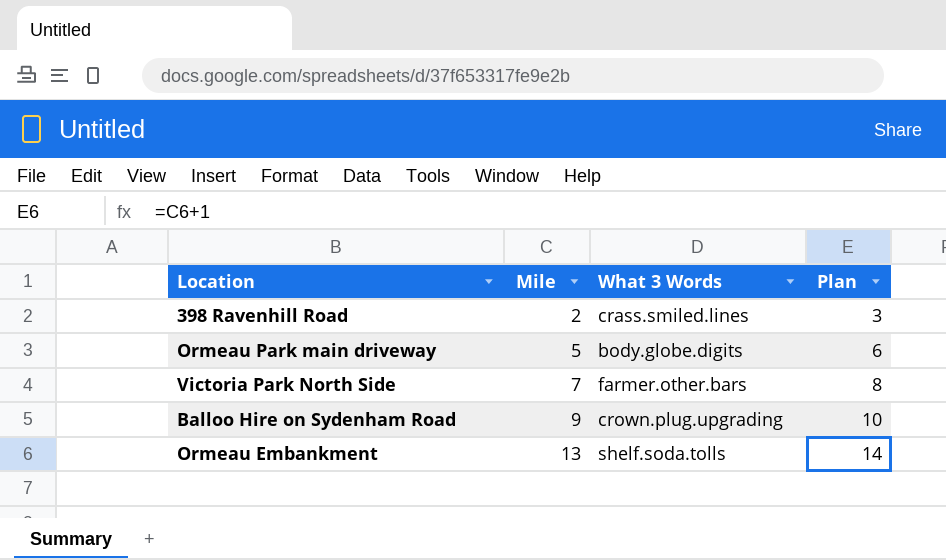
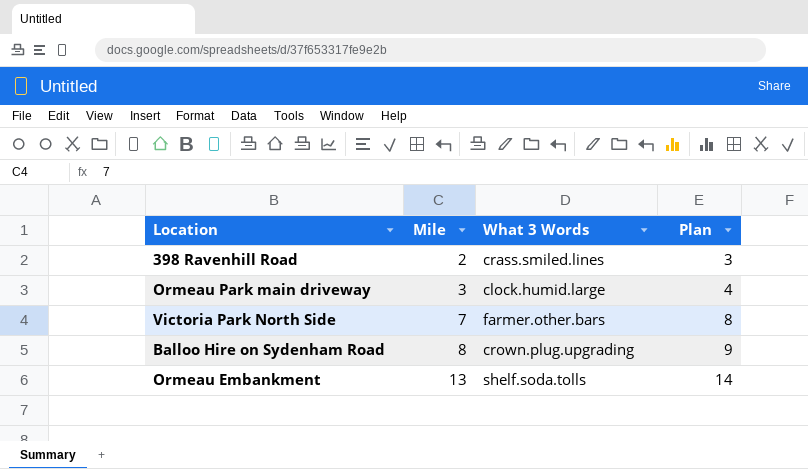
Ormeau Park main driveway | Mile: 5 -> 3
Ormeau Park main driveway | What 3 Words: body.globe.digits -> clock.humid.large
Ormeau Park main driveway | Plan: 6 -> 4
Balloo Hire on Sydenham Road | Mile: 9 -> 8
Balloo Hire on Sydenham Road | Plan: 10 -> 9

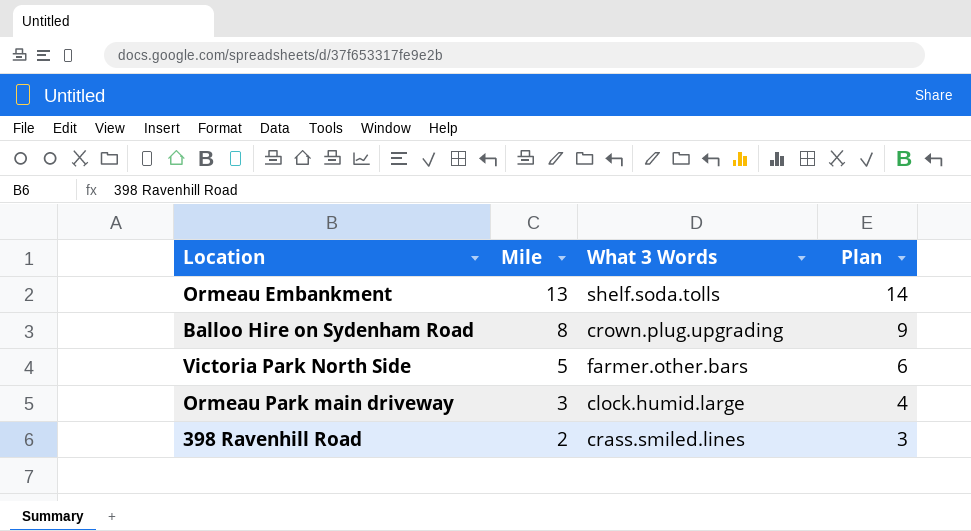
row order: Mile ascending -> Mile descending
Victoria Park North Side | Mile: 7 -> 5
Victoria Park North Side | Plan: 8 -> 6

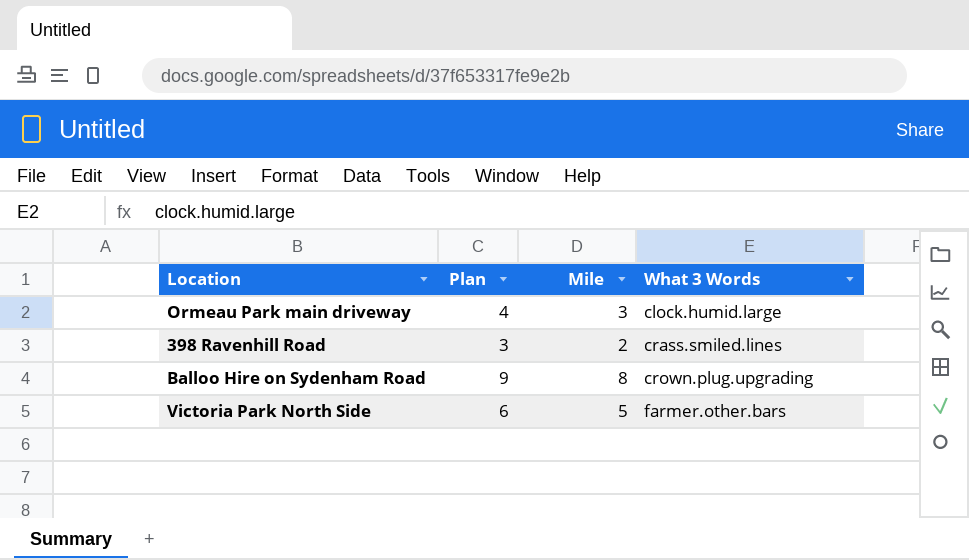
row order: Mile descending -> What 3 Words ascending
column Plan | position: 4 -> 2
row Ormeau Embankment: 13 | shelf.soda.tolls | 14 -> none

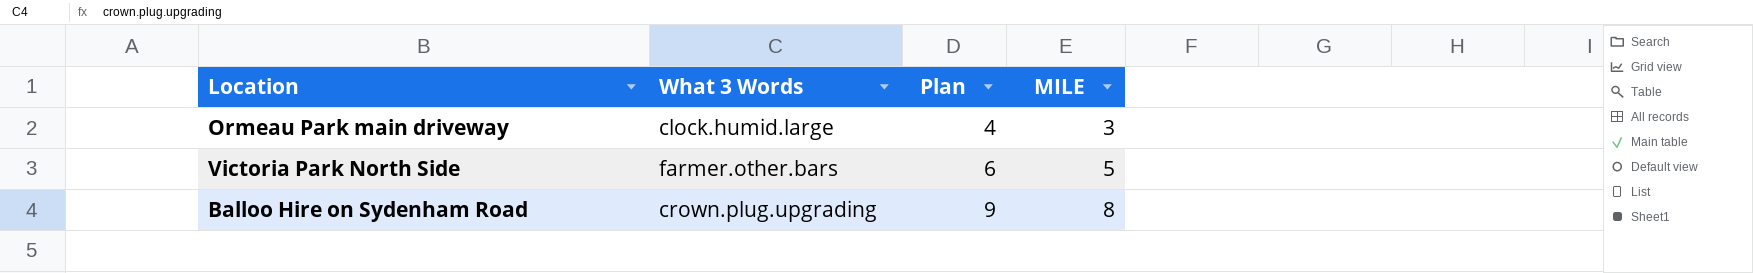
row order: What 3 Words ascending -> Plan ascending
column What 3 Words | position: 4 -> 2
column name: Mile -> MILE
row 398 Ravenhill Road: 3 | 2 | crass.smiled.lines -> none

